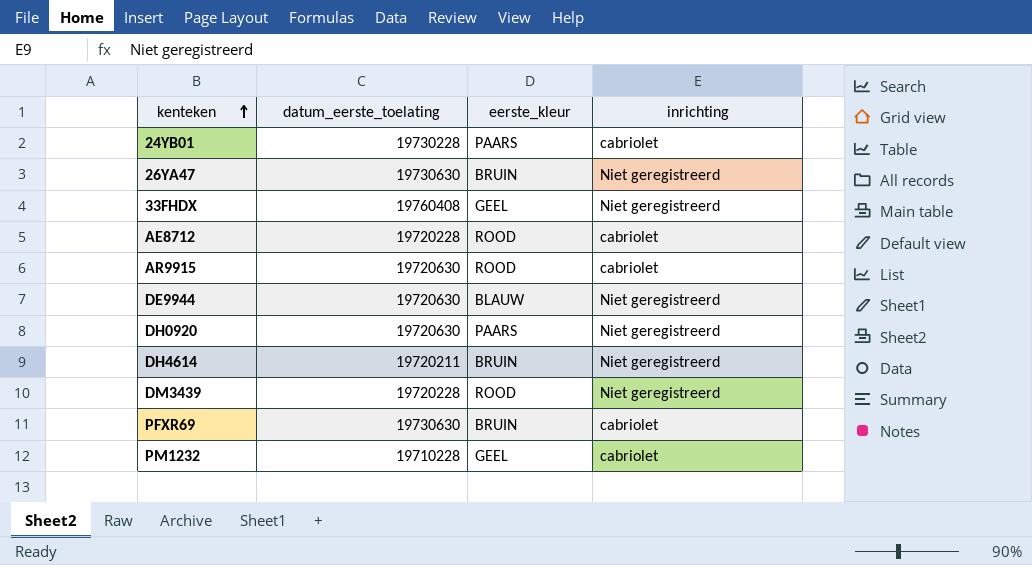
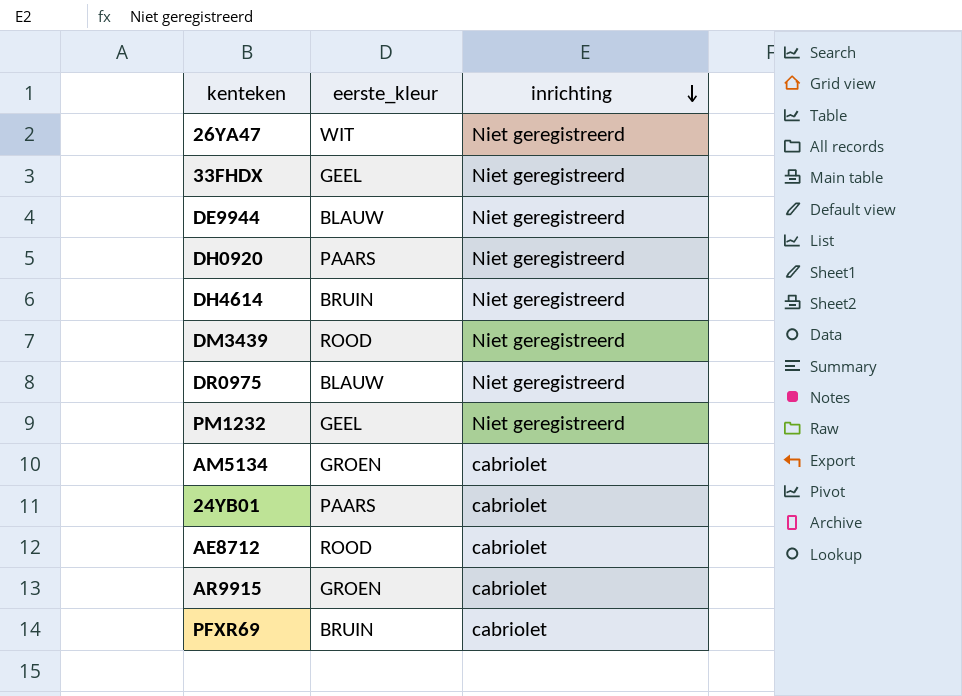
row order: kenteken ascending -> inrichting descending
column datum_eerste_toelating | position: 2 -> none
26YA47 | eerste_kleur: BRUIN -> WIT
row DR0975: none -> BLAUW | Niet geregistreerd
PM1232 | inrichting: cabriolet -> Niet geregistreerd
row AM5134: none -> GROEN | cabriolet
AR9915 | eerste_kleur: ROOD -> GROEN

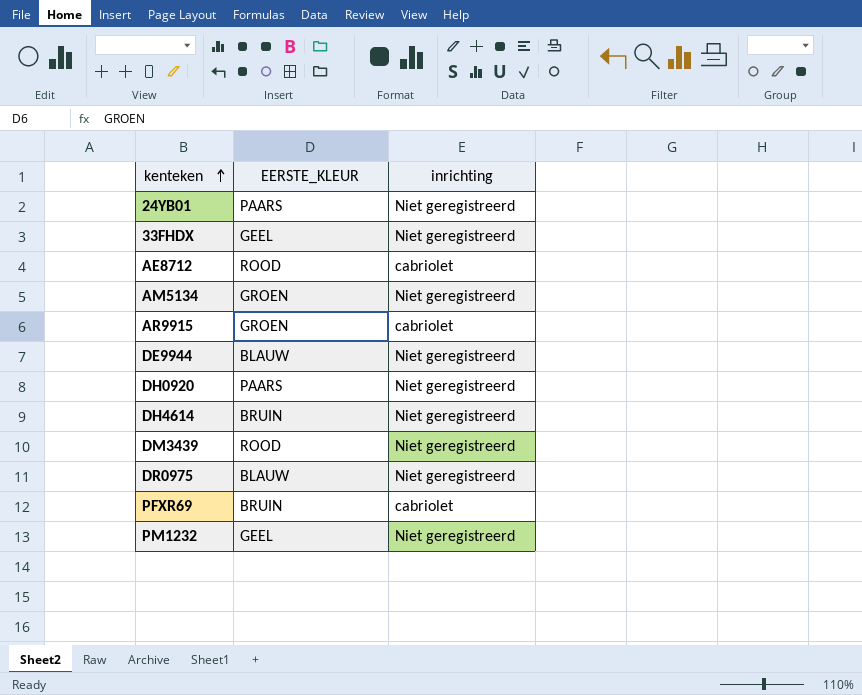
row order: inrichting descending -> kenteken ascending
column name: eerste_kleur -> EERSTE_KLEUR
row 26YA47: WIT | Niet geregistreerd -> none
24YB01 | inrichting: cabriolet -> Niet geregistreerd
AM5134 | inrichting: cabriolet -> Niet geregistreerd

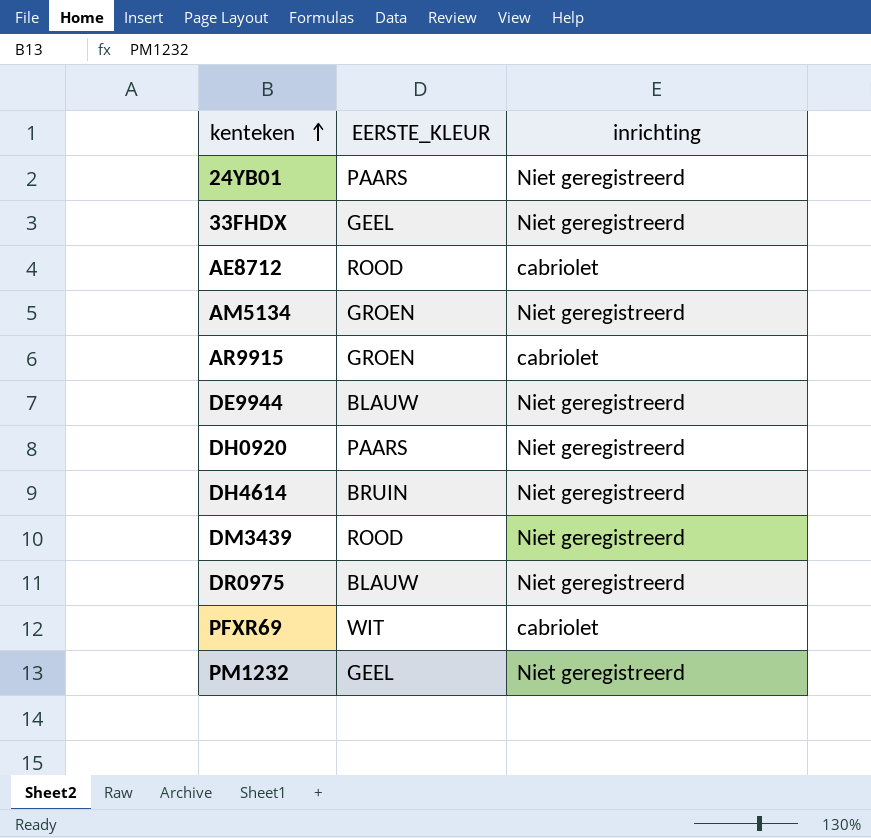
PFXR69 | EERSTE_KLEUR: BRUIN -> WIT

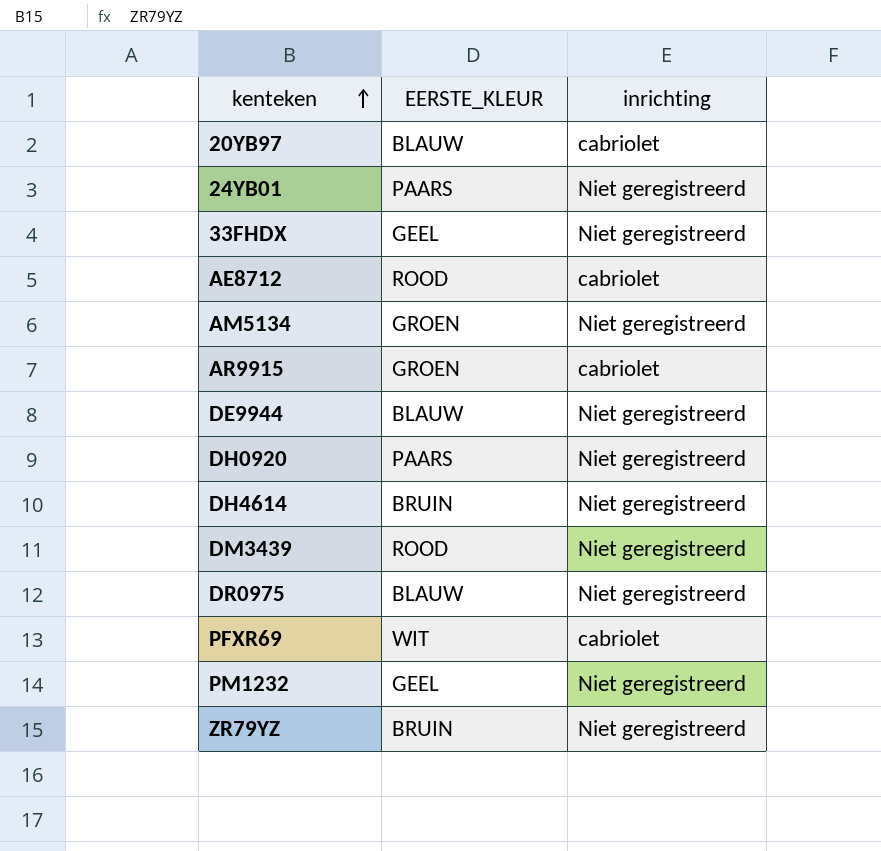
row 20YB97: none -> BLAUW | cabriolet
row ZR79YZ: none -> BRUIN | Niet geregistreerd

